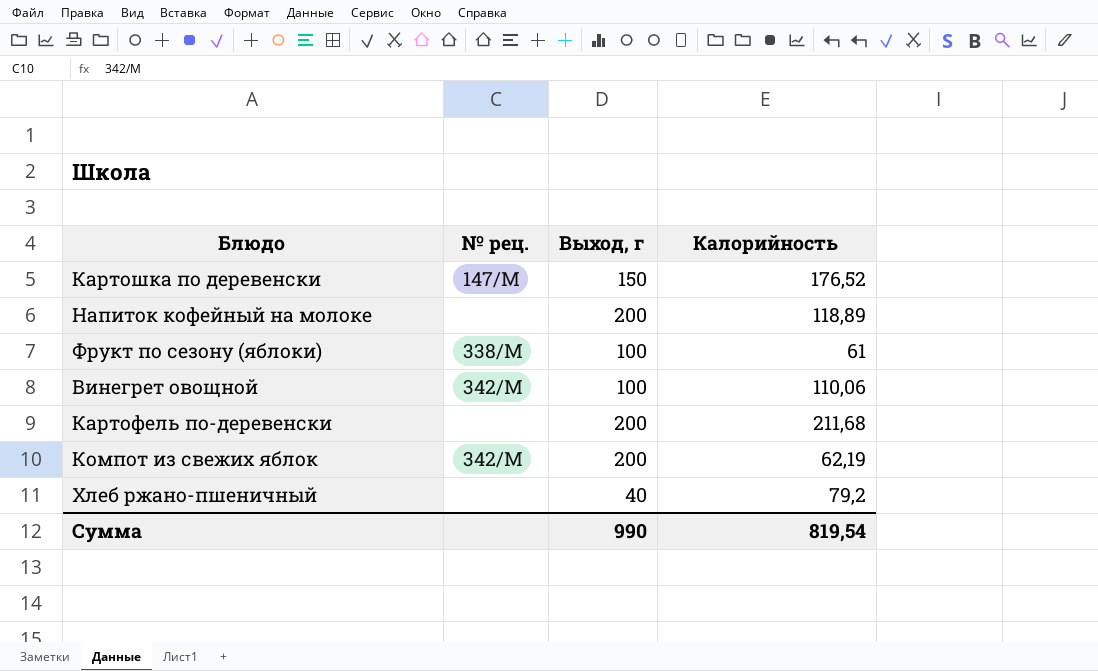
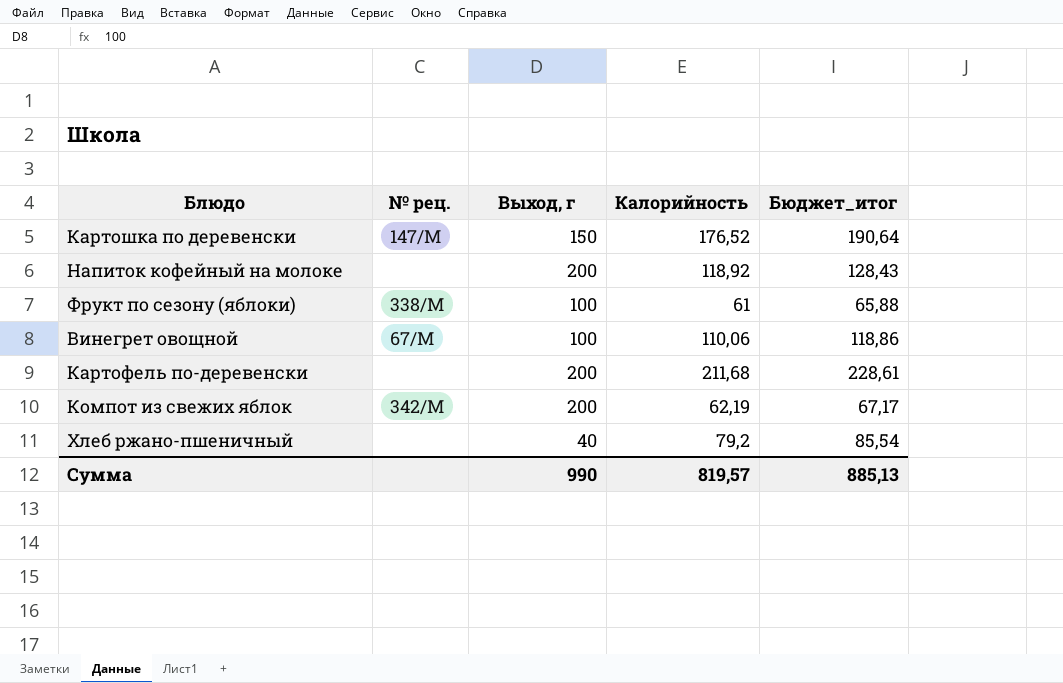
column Бюджет_итог | formula: none -> [Калорийность] * 1,08
Напиток кофейный на молоке | Калорийность: 118,89 -> 118,92
Винегрет овощной | № рец.: 342/М -> 67/М
Сумма | Калорийность: 819,54 -> 819,57

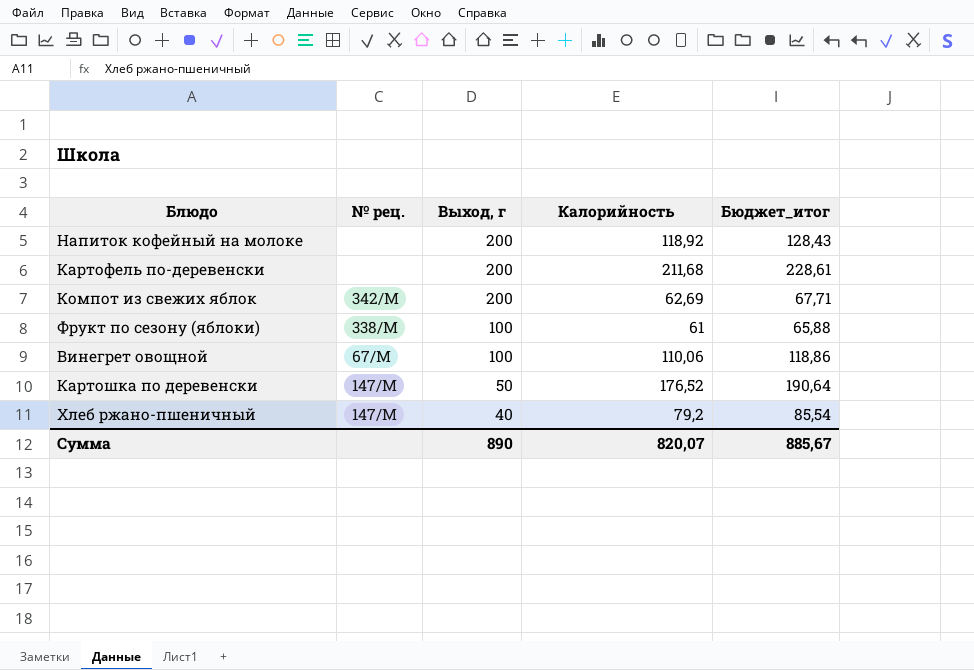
row order: none -> Выход, г descending
Компот из свежих яблок | Калорийность: 62,19 -> 62,69
Компот из свежих яблок | Бюджет_итог: 67,17 -> 67,71
Картошка по деревенски | Выход, г: 150 -> 50
Хлеб ржано-пшеничный | № рец.: none -> 147/М
Сумма | Выход, г: 990 -> 890
Сумма | Калорийность: 819,57 -> 820,07
Сумма | Бюджет_итог: 885,13 -> 885,67

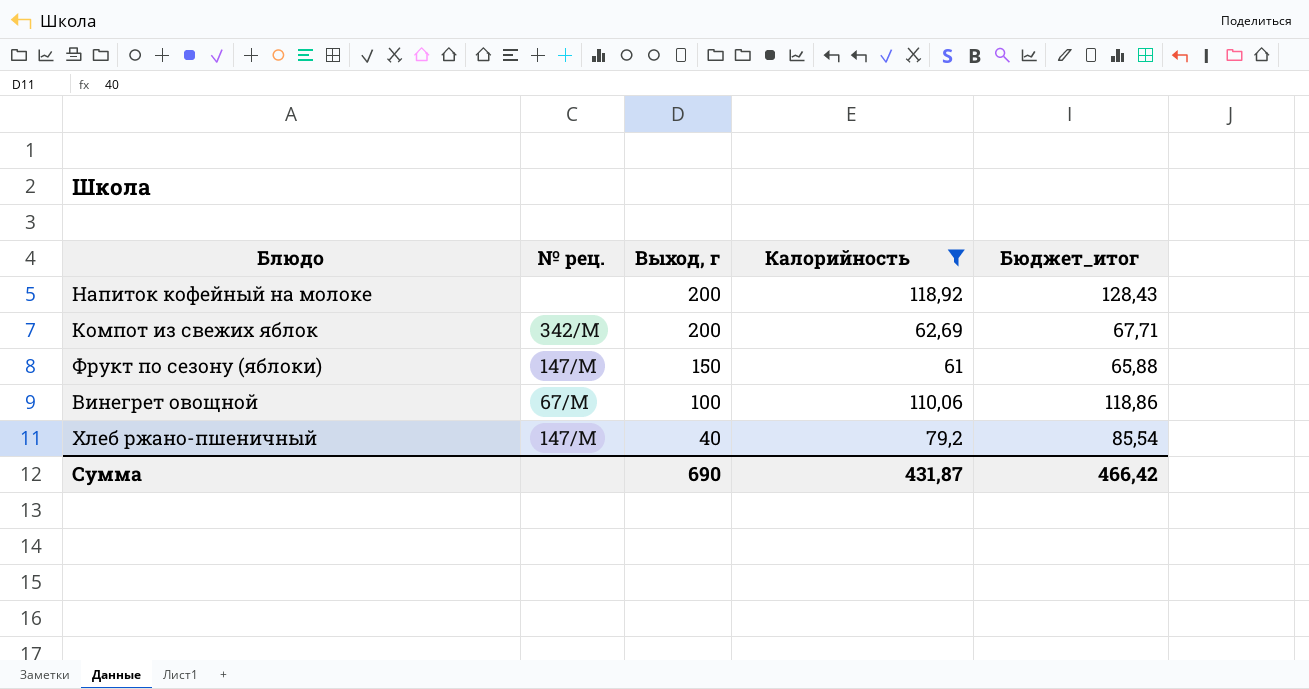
filter: none -> Калорийность <= 118,92
Фрукт по сезону (яблоки) | № рец.: 338/М -> 147/М
Фрукт по сезону (яблоки) | Выход, г: 100 -> 150
Сумма | Выход, г: 890 -> 690
Сумма | Калорийность: 820,07 -> 431,87
Сумма | Бюджет_итог: 885,67 -> 466,42

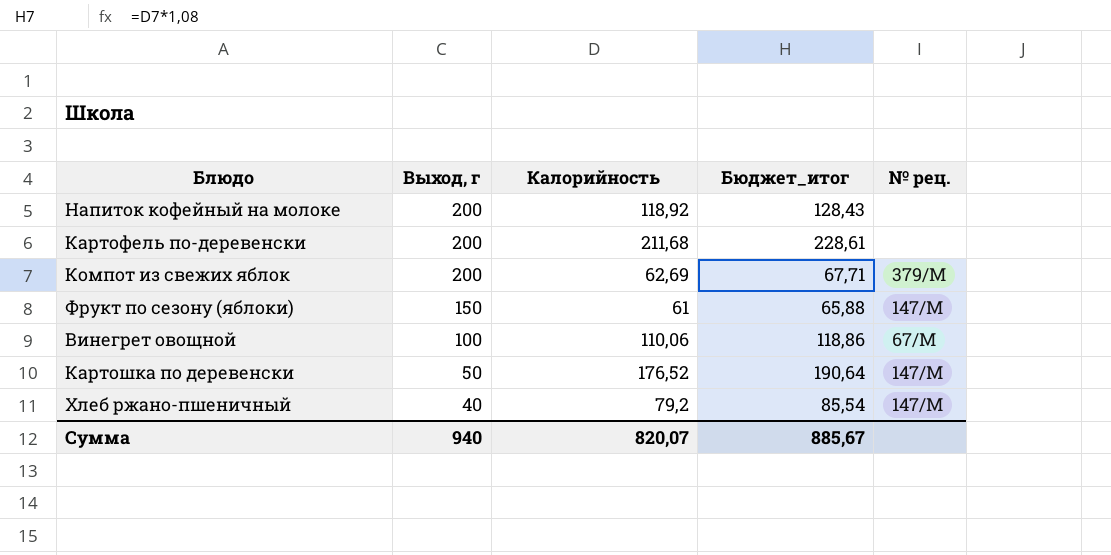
filter: Калорийность <= 118,92 -> none
column № рец. | position: 2 -> 5
Компот из свежих яблок | № рец.: 342/М -> 379/М
Сумма | Выход, г: 690 -> 940
Сумма | Калорийность: 431,87 -> 820,07
Сумма | Бюджет_итог: 466,42 -> 885,67

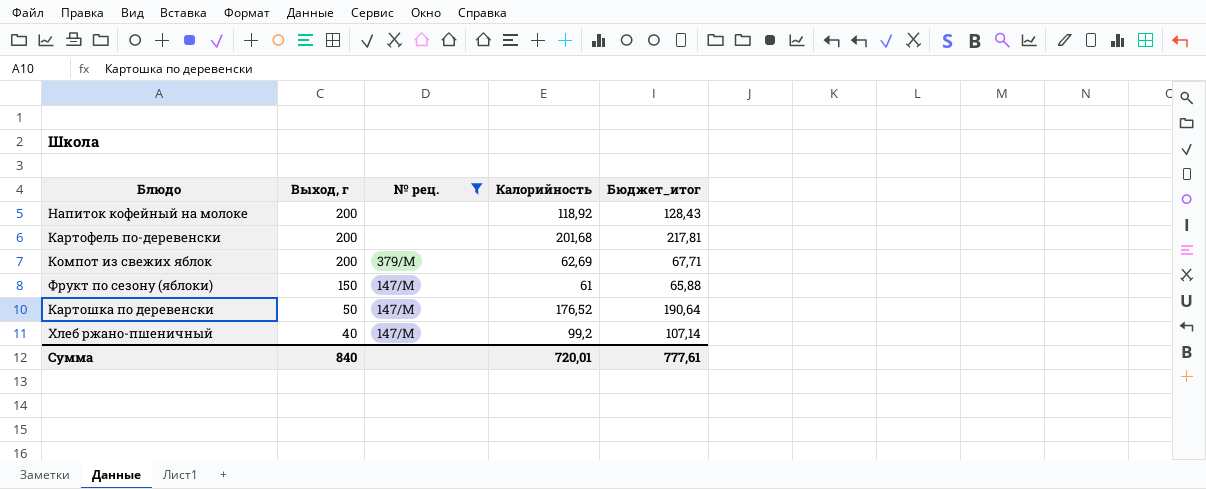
filter: none -> № рец. != 67/М
column № рец. | position: 5 -> 3
Картофель по-деревенски | Калорийность: 211,68 -> 201,68
Картофель по-деревенски | Бюджет_итог: 228,61 -> 217,81
Хлеб ржано-пшеничный | Калорийность: 79,2 -> 99,2
Хлеб ржано-пшеничный | Бюджет_итог: 85,54 -> 107,14
Сумма | Выход, г: 940 -> 840
Сумма | Калорийность: 820,07 -> 720,01
Сумма | Бюджет_итог: 885,67 -> 777,61

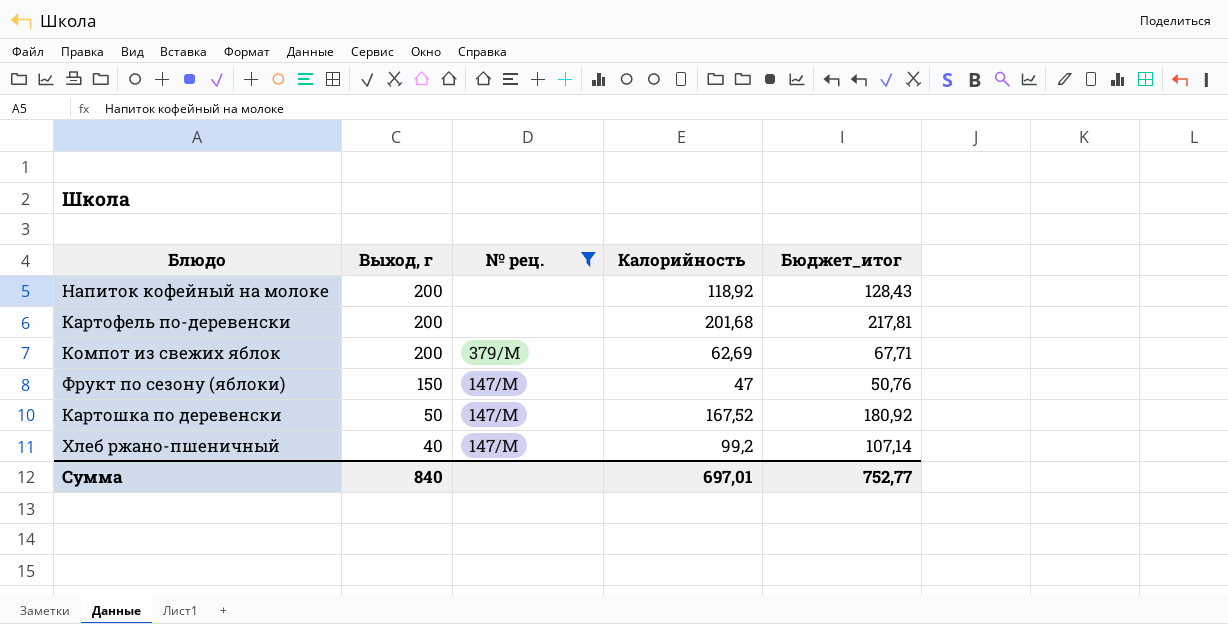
Фрукт по сезону (яблоки) | Калорийность: 61 -> 47
Фрукт по сезону (яблоки) | Бюджет_итог: 65,88 -> 50,76
Картошка по деревенски | Калорийность: 176,52 -> 167,52
Картошка по деревенски | Бюджет_итог: 190,64 -> 180,92
Сумма | Калорийность: 720,01 -> 697,01
Сумма | Бюджет_итог: 777,61 -> 752,77

